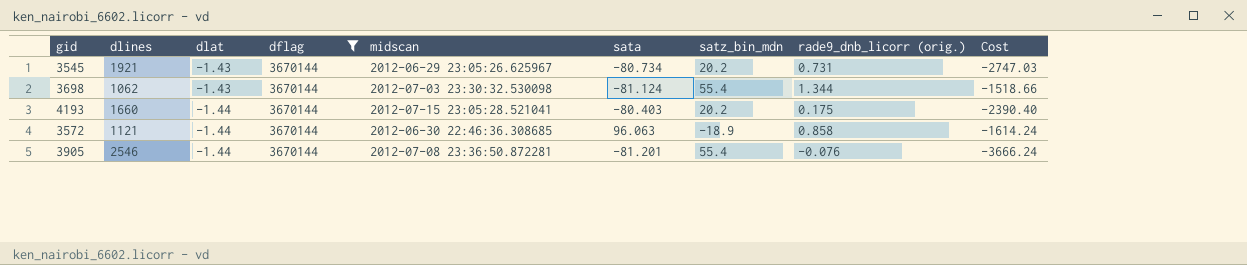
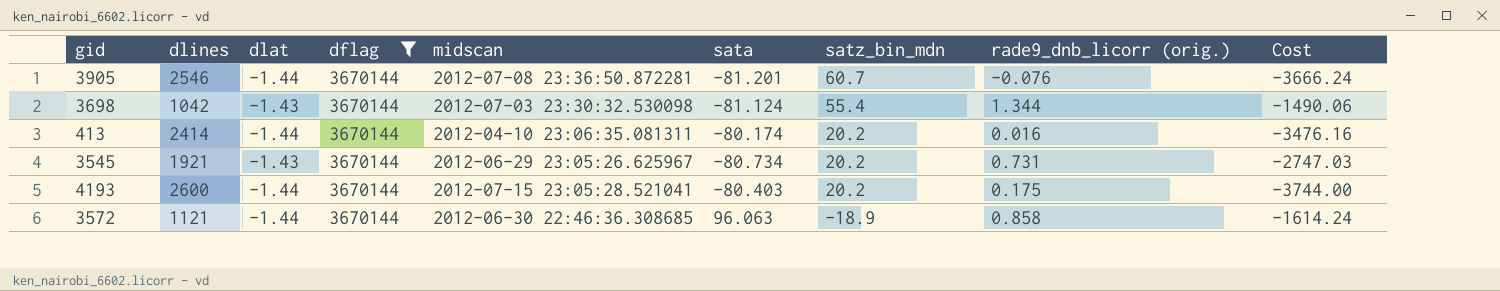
row order: dlat descending -> satz_bin_mdn descending
3905 | satz_bin_mdn: 55.4 -> 60.7
3698 | dlines: 1062 -> 1042
3698 | Cost: -1518.66 -> -1490.06
row 413: none -> 2414 | -1.44 | 3670144 | 2012-04-10 23:06:35.081311 | -80.174 | 20.2 | 0.016 | -3476.16
4193 | dlines: 1660 -> 2600
4193 | Cost: -2390.40 -> -3744.00

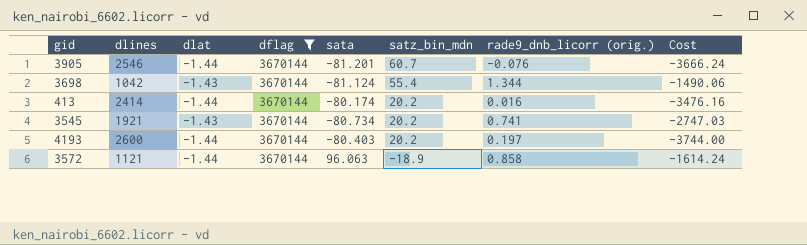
column midscan | position: 5 -> none
3545 | rade9_dnb_licorr (orig.): 0.731 -> 0.741
4193 | rade9_dnb_licorr (orig.): 0.175 -> 0.197

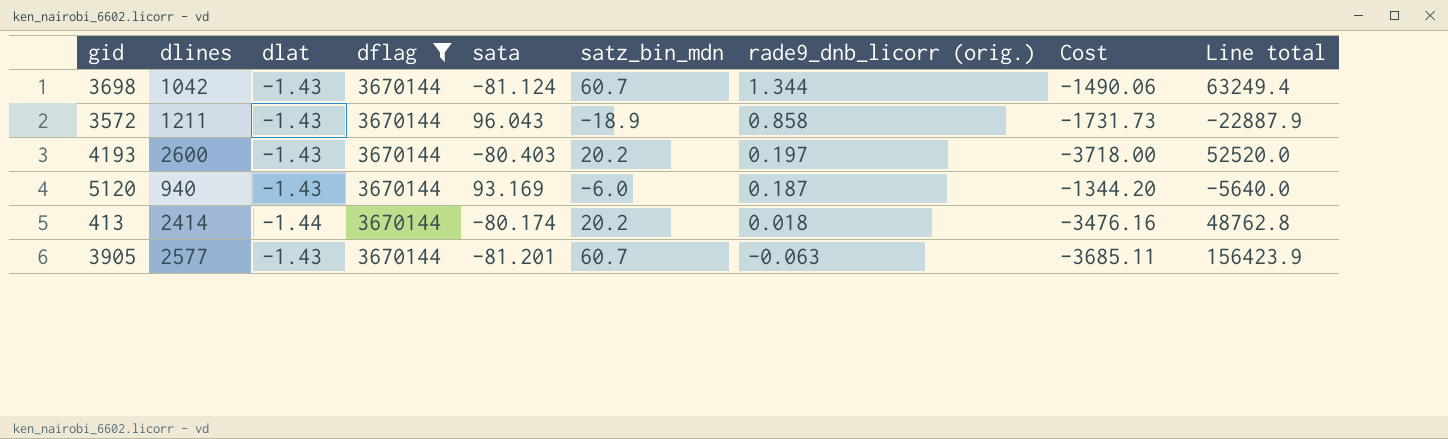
row order: satz_bin_mdn descending -> rade9_dnb_licorr (orig.) descending
column Line total | formula: none -> [dlines] * [satz_bin_mdn]
row 3545: 1921 | -1.43 | 3670144 | -80.734 | 20.2 | 0.741 | -2747.03 -> none
3698 | satz_bin_mdn: 55.4 -> 60.7
3572 | dlines: 1121 -> 1211
3572 | dlat: -1.44 -> -1.43
3572 | sata: 96.063 -> 96.043
3572 | Cost: -1614.24 -> -1731.73
4193 | dlat: -1.44 -> -1.43
4193 | Cost: -3744.00 -> -3718.00
row 5120: none -> 940 | -1.43 | 3670144 | 93.169 | -6.0 | 0.187 | -1344.20 | -5640.0
413 | rade9_dnb_licorr (orig.): 0.016 -> 0.018
3905 | dlines: 2546 -> 2577
3905 | dlat: -1.44 -> -1.43
3905 | rade9_dnb_licorr (orig.): -0.076 -> -0.063
3905 | Cost: -3666.24 -> -3685.11

